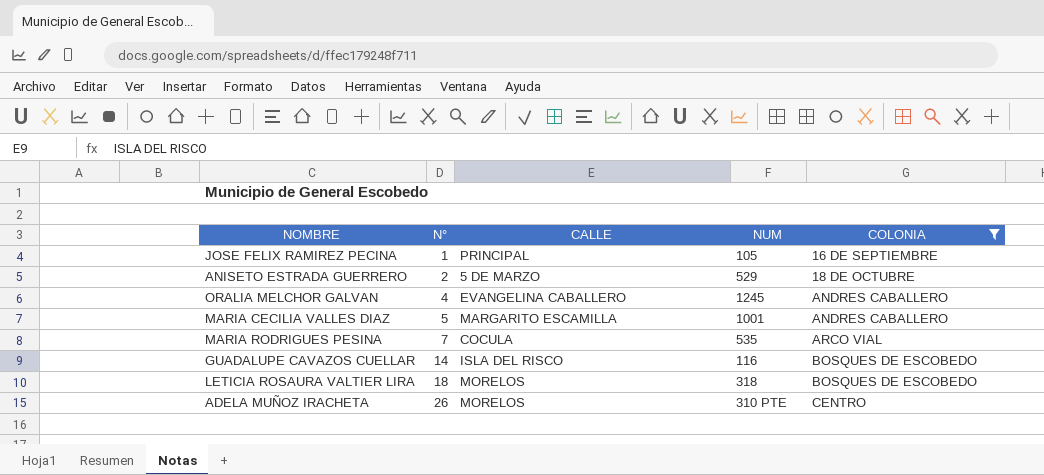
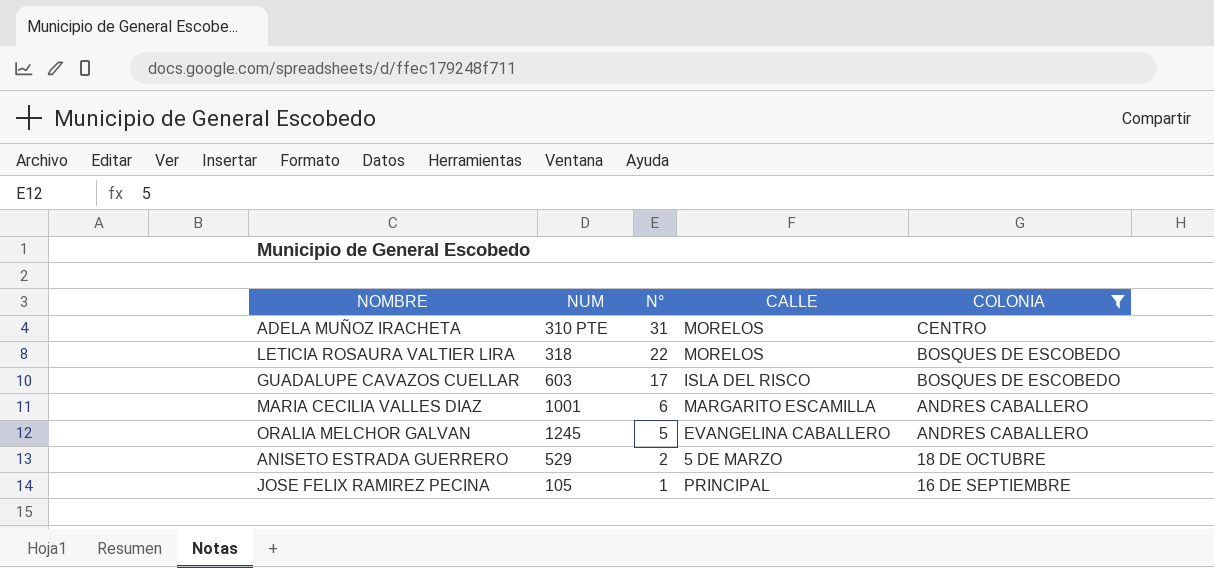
row order: N° ascending -> N° descending
column NUM | position: 4 -> 2
row MARIA RODRIGUES PESINA: 7 | COCULA | 535 | ARCO VIAL -> none
ADELA MUÑOZ IRACHETA | N°: 26 -> 31
LETICIA ROSAURA VALTIER LIRA | N°: 18 -> 22
GUADALUPE CAVAZOS CUELLAR | NUM: 116 -> 603
GUADALUPE CAVAZOS CUELLAR | N°: 14 -> 17
MARIA CECILIA VALLES DIAZ | N°: 5 -> 6
ORALIA MELCHOR GALVAN | N°: 4 -> 5

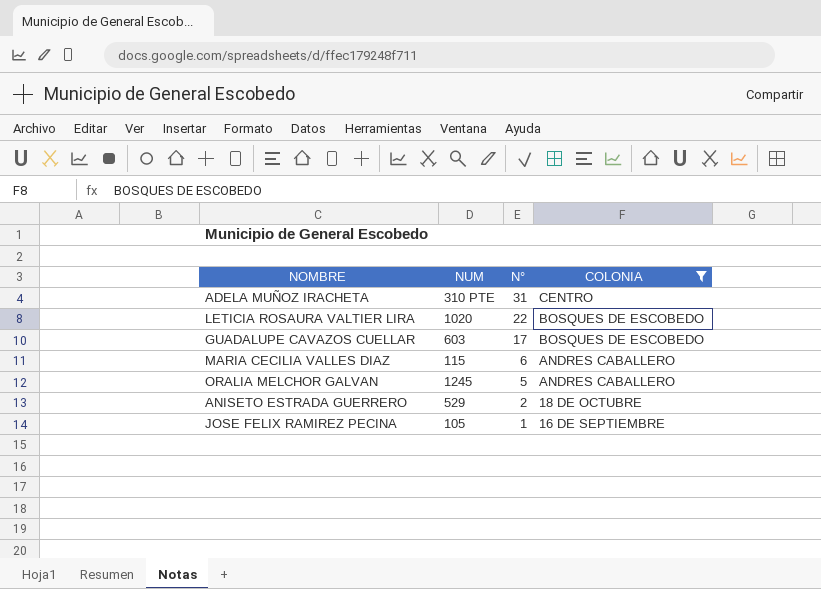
column CALLE | position: 4 -> none
LETICIA ROSAURA VALTIER LIRA | NUM: 318 -> 1020
MARIA CECILIA VALLES DIAZ | NUM: 1001 -> 115

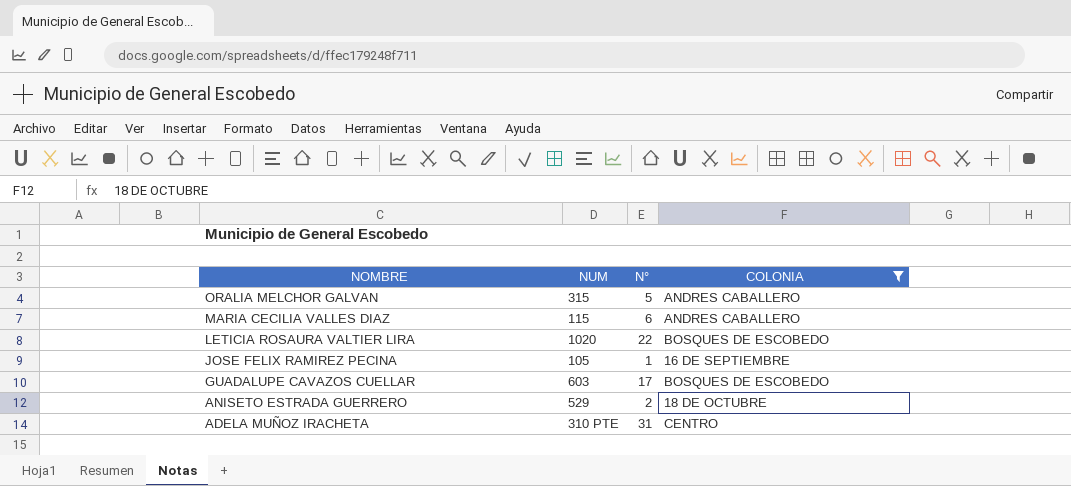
row order: N° descending -> NOMBRE descending
ORALIA MELCHOR GALVAN | NUM: 1245 -> 315

